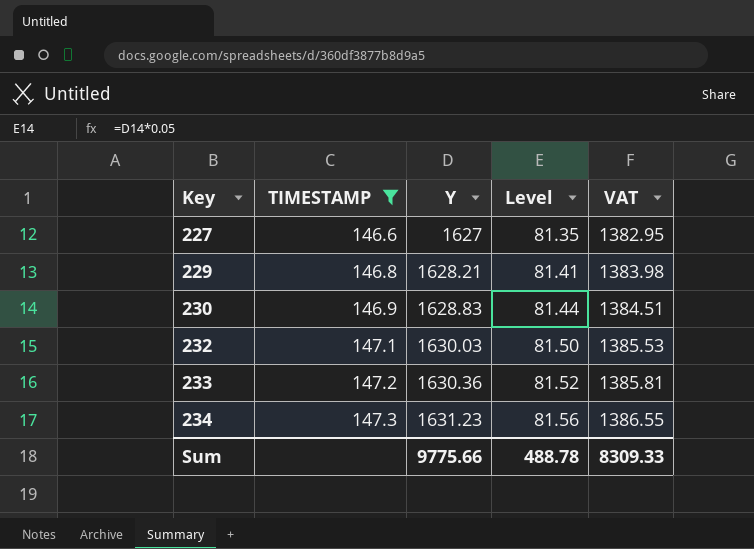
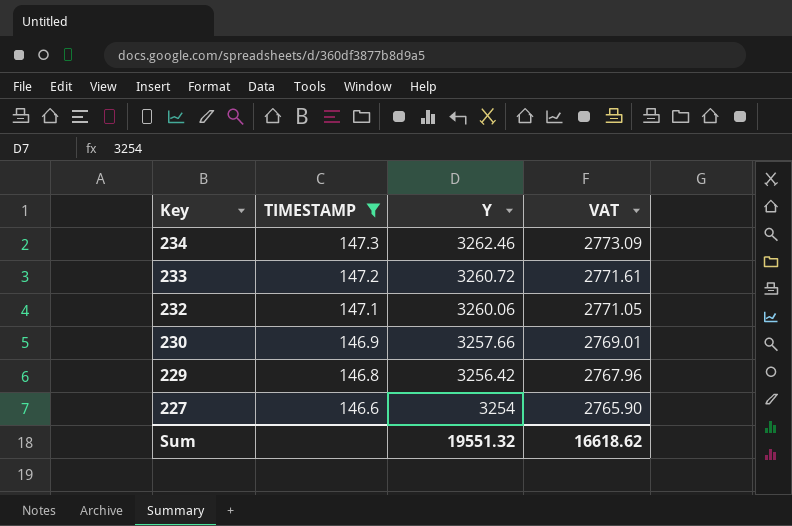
row order: Key ascending -> Key descending
column Level | formula: [Y] * 0.05 -> none
234 | Y: 1631.23 -> 3262.46
234 | VAT: 1386.55 -> 2773.09
233 | Y: 1630.36 -> 3260.72
233 | VAT: 1385.81 -> 2771.61
232 | Y: 1630.03 -> 3260.06
232 | VAT: 1385.53 -> 2771.05
230 | Y: 1628.83 -> 3257.66
230 | VAT: 1384.51 -> 2769.01
229 | Y: 1628.21 -> 3256.42
229 | VAT: 1383.98 -> 2767.96
227 | Y: 1627 -> 3254
227 | VAT: 1382.95 -> 2765.90
Sum | Y: 9775.66 -> 19551.32
Sum | VAT: 8309.33 -> 16618.62

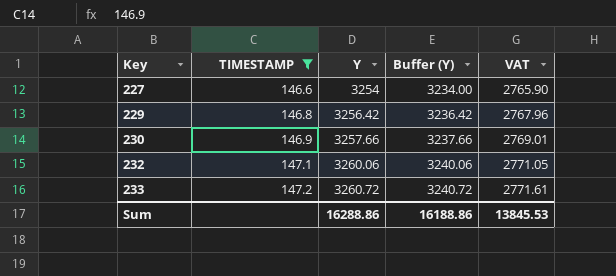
row order: Key descending -> Key ascending
column Buffer (Y) | formula: none -> [Y] - 20
row 234: 147.3 | 3262.46 | 2773.09 -> none
Sum | Y: 19551.32 -> 16288.86
Sum | VAT: 16618.62 -> 13845.53

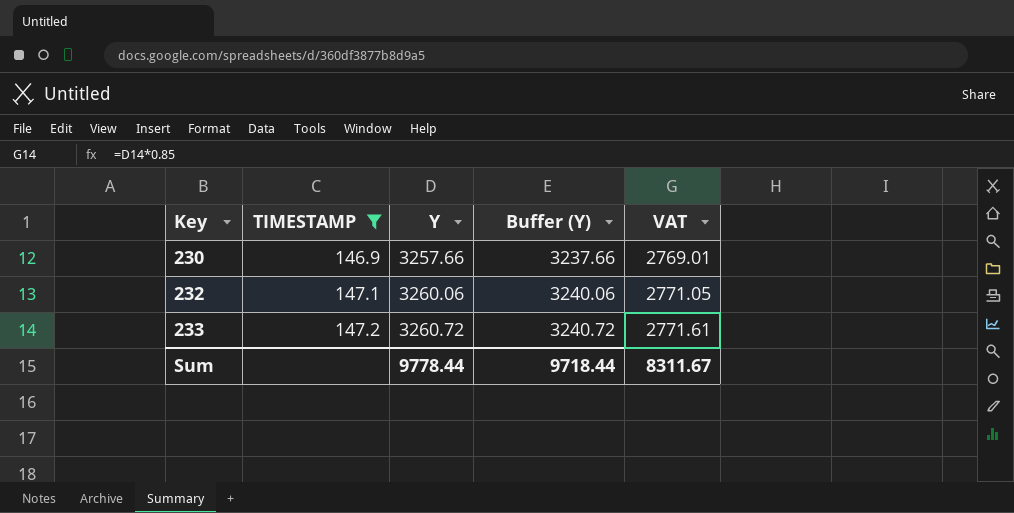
row 227: 146.6 | 3254 | 3234.00 | 2765.90 -> none
row 229: 146.8 | 3256.42 | 3236.42 | 2767.96 -> none
Sum | Y: 16288.86 -> 9778.44
Sum | Buffer (Y): 16188.86 -> 9718.44
Sum | VAT: 13845.53 -> 8311.67

